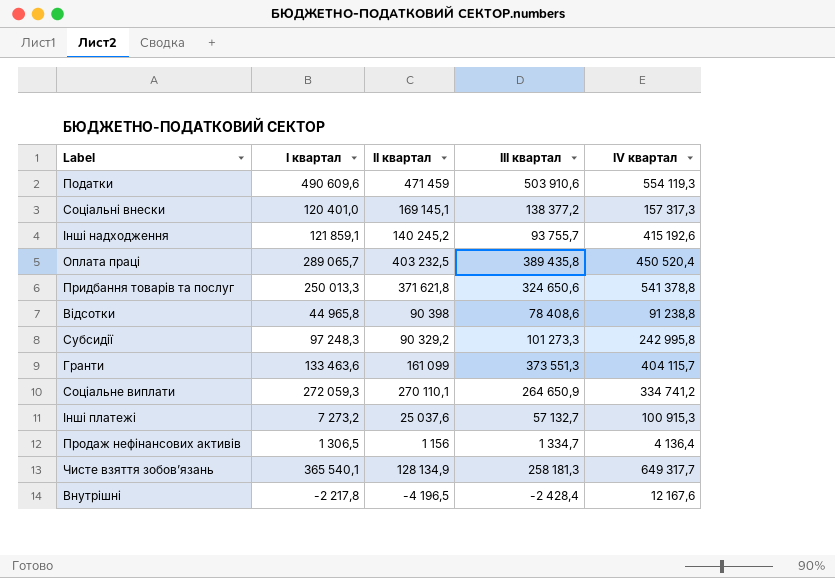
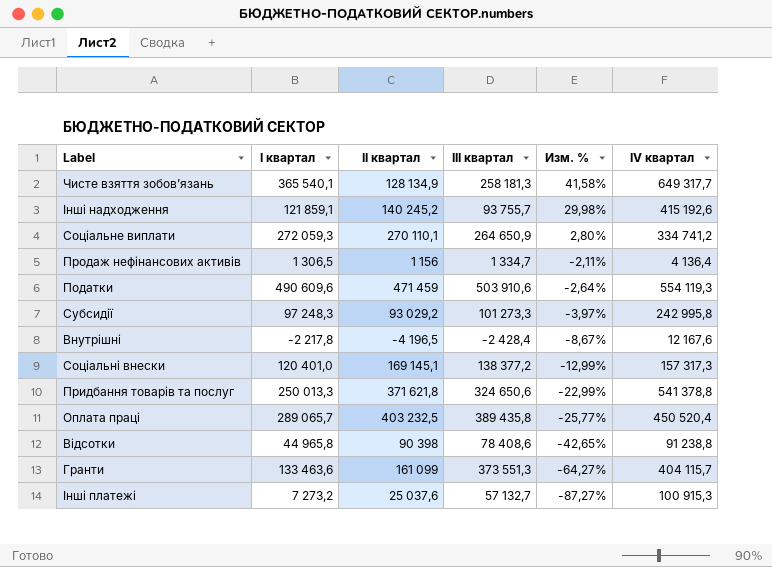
row order: none -> Изм. % descending
column Изм. % | formula: none -> ([I квартал] - [IІІ квартал]) / [IІІ квартал]
Субсидії | IІ квартал: 90 329,2 -> 93 029,2

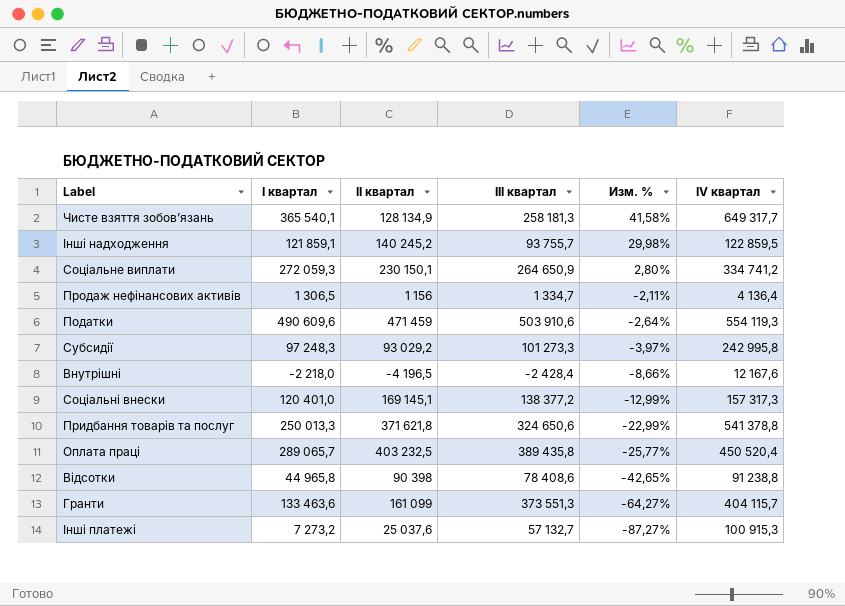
Інші надходження | IV квартал: 415 192,6 -> 122 859,5
Соціальне виплати | IІ квартал: 270 110,1 -> 230 150,1
Внутрішні | I квартал: -2 217,8 -> -2 218,0
Внутрішні | Изм. %: -8,67% -> -8,66%

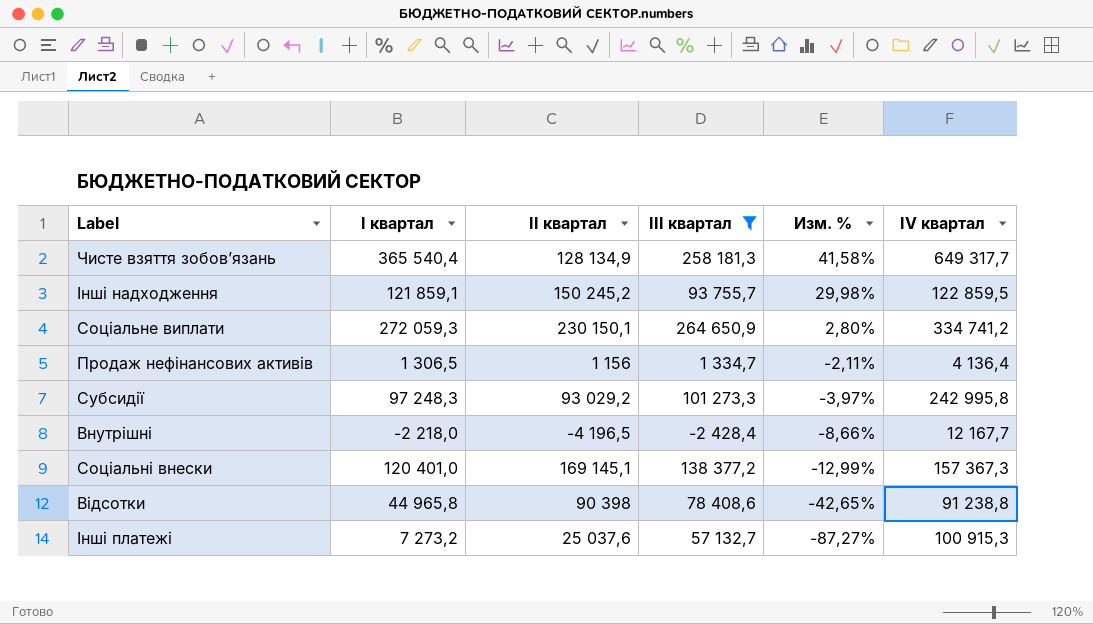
filter: none -> IІІ квартал <= 264 650,9
Чисте взяття зобов’язань | I квартал: 365 540,1 -> 365 540,4
Інші надходження | IІ квартал: 140 245,2 -> 150 245,2
Внутрішні | IV квартал: 12 167,6 -> 12 167,7
Соціальні внески | IV квартал: 157 317,3 -> 157 367,3

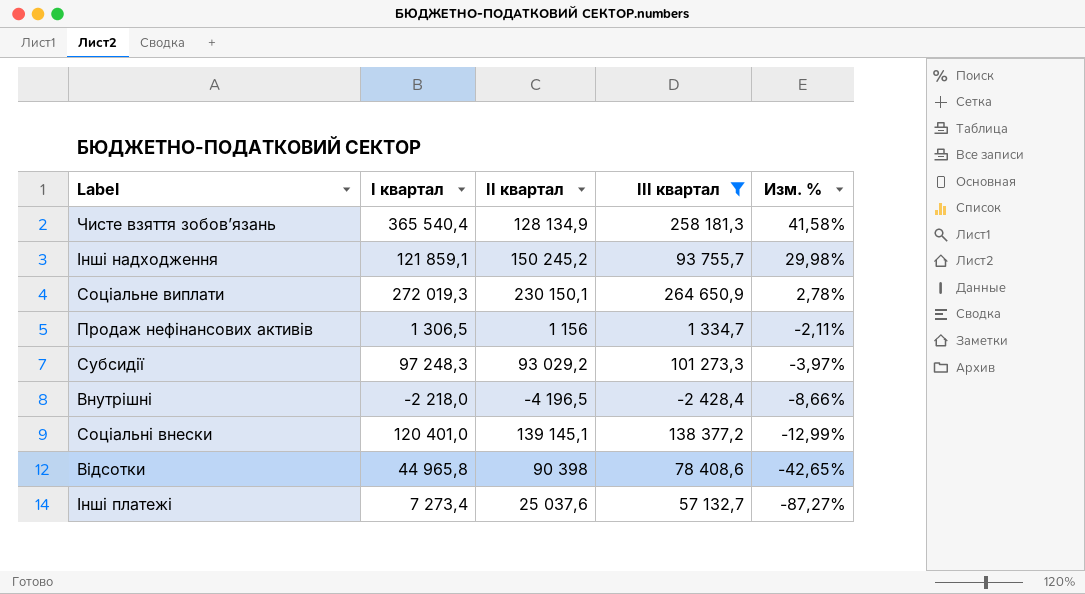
column IV квартал | position: 6 -> none
Соціальне виплати | I квартал: 272 059,3 -> 272 019,3
Соціальне виплати | Изм. %: 2,80% -> 2,78%
Соціальні внески | IІ квартал: 169 145,1 -> 139 145,1
Інші платежі | I квартал: 7 273,2 -> 7 273,4

